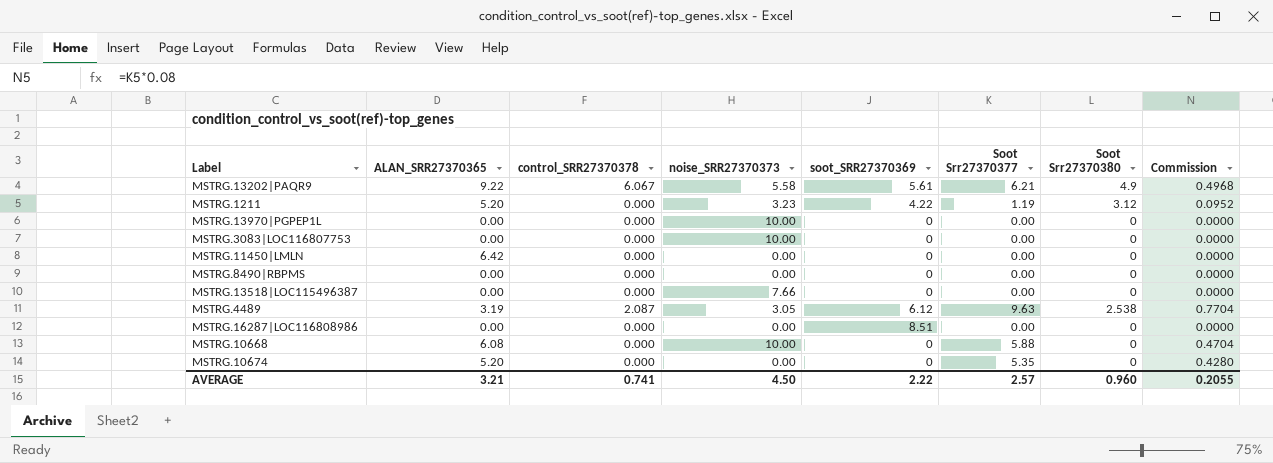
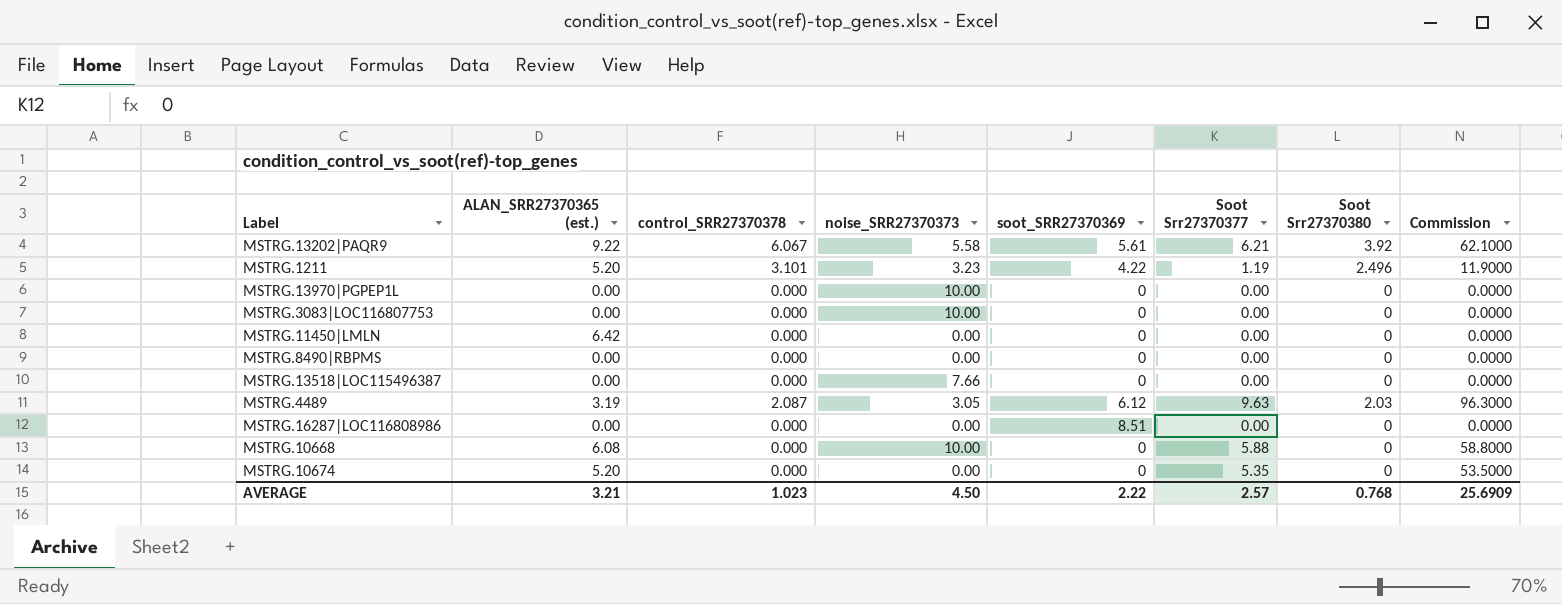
column name: ALAN_SRR27370365 -> ALAN_SRR27370365 (est.)
column Commission | formula: [Soot Srr27370377] * 0.08 -> [Soot Srr27370377] * 10
MSTRG.13202|PAQR9 | Soot Srr27370380: 4.9 -> 3.92
MSTRG.1211 | control_SRR27370378: 0.000 -> 3.101
MSTRG.1211 | Soot Srr27370380: 3.12 -> 2.496
MSTRG.4489 | Soot Srr27370380: 2.538 -> 2.03
AVERAGE | control_SRR27370378: 0.741 -> 1.023
AVERAGE | Soot Srr27370380: 0.960 -> 0.768
AVERAGE | Commission: 0.2055 -> 25.6909

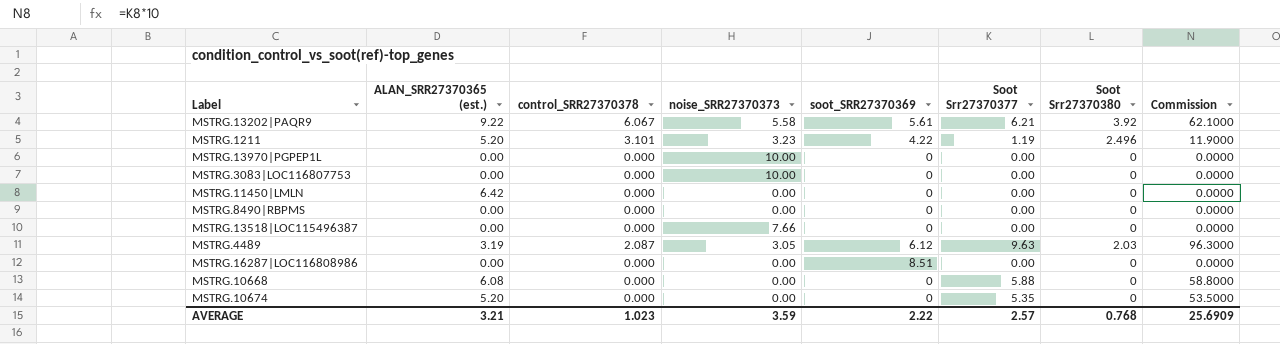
MSTRG.10668 | noise_SRR27370373: 10.00 -> 0.00
AVERAGE | noise_SRR27370373: 4.50 -> 3.59

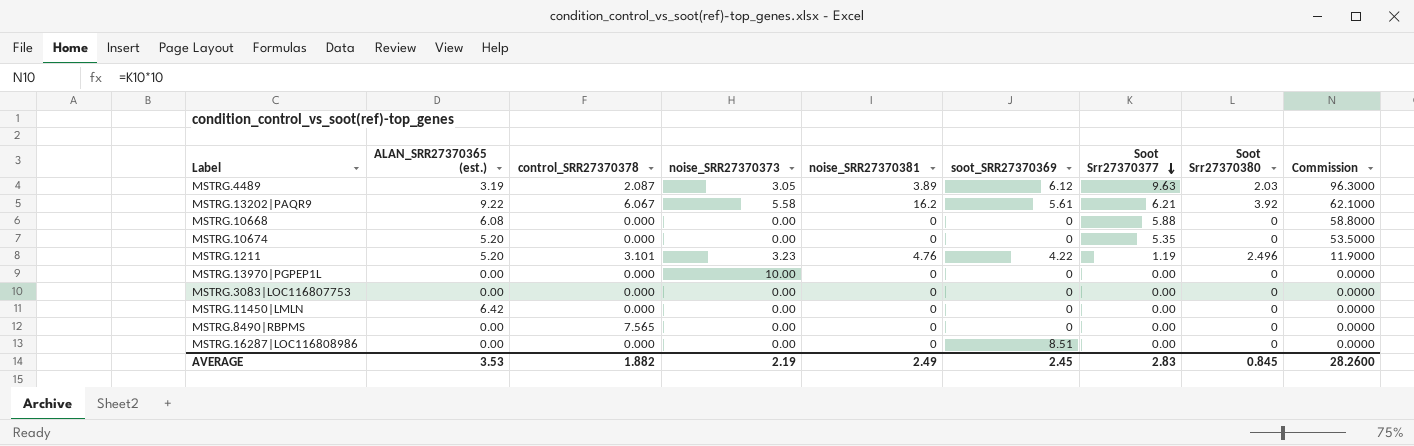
row order: none -> Soot Srr27370377 descending
column noise_SRR27370381 | position: none -> 5
row MSTRG.13518|LOC115496387: 0.00 | 0.000 | 7.66 | 0 | 0.00 | 0 | 0.0000 -> none
MSTRG.3083|LOC116807753 | noise_SRR27370373: 10.00 -> 0.00
MSTRG.8490|RBPMS | control_SRR27370378: 0.000 -> 7.565
AVERAGE | ALAN_SRR27370365 (est.): 3.21 -> 3.53
AVERAGE | control_SRR27370378: 1.023 -> 1.882
AVERAGE | noise_SRR27370373: 3.59 -> 2.19
AVERAGE | soot_SRR27370369: 2.22 -> 2.45
AVERAGE | Soot Srr27370377: 2.57 -> 2.83
AVERAGE | Soot Srr27370380: 0.768 -> 0.845
AVERAGE | Commission: 25.6909 -> 28.2600

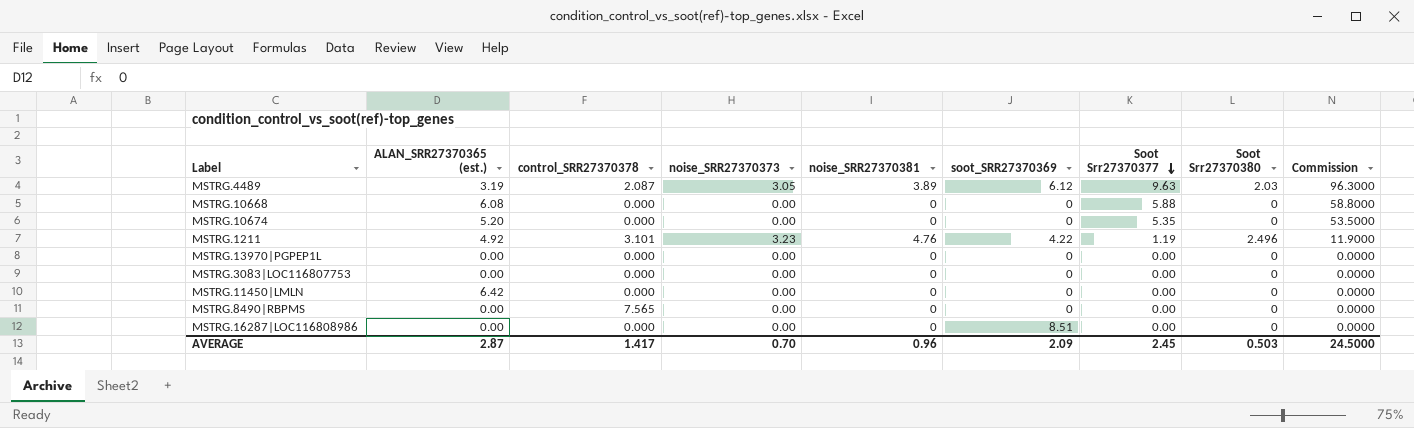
row MSTRG.13202|PAQR9: 9.22 | 6.067 | 5.58 | 16.2 | 5.61 | 6.21 | 3.92 | 62.1000 -> none
MSTRG.1211 | ALAN_SRR27370365 (est.): 5.20 -> 4.92
MSTRG.13970|PGPEP1L | noise_SRR27370373: 10.00 -> 0.00
AVERAGE | ALAN_SRR27370365 (est.): 3.53 -> 2.87
AVERAGE | control_SRR27370378: 1.882 -> 1.417
AVERAGE | noise_SRR27370373: 2.19 -> 0.70
AVERAGE | noise_SRR27370381: 2.49 -> 0.96
AVERAGE | soot_SRR27370369: 2.45 -> 2.09
AVERAGE | Soot Srr27370377: 2.83 -> 2.45
AVERAGE | Soot Srr27370380: 0.845 -> 0.503
AVERAGE | Commission: 28.2600 -> 24.5000

